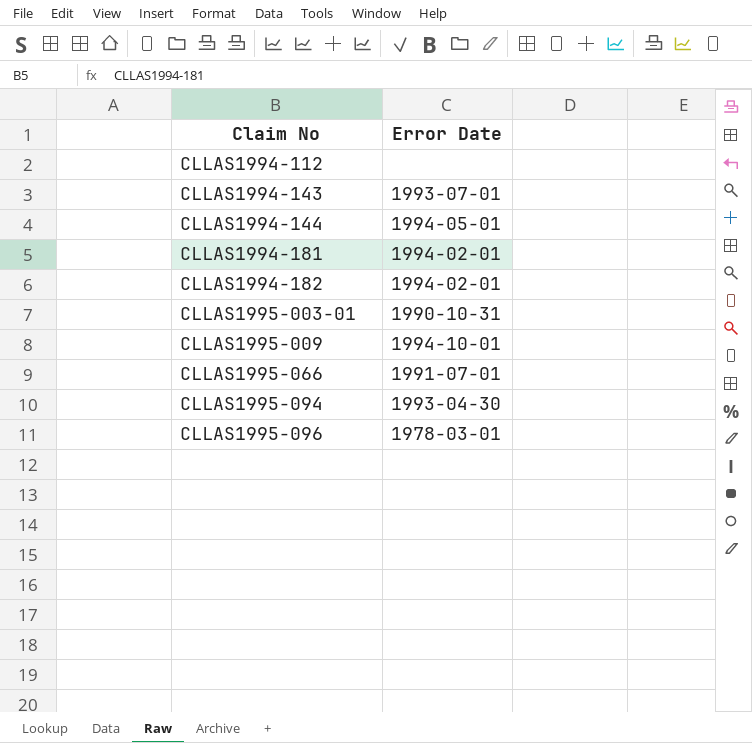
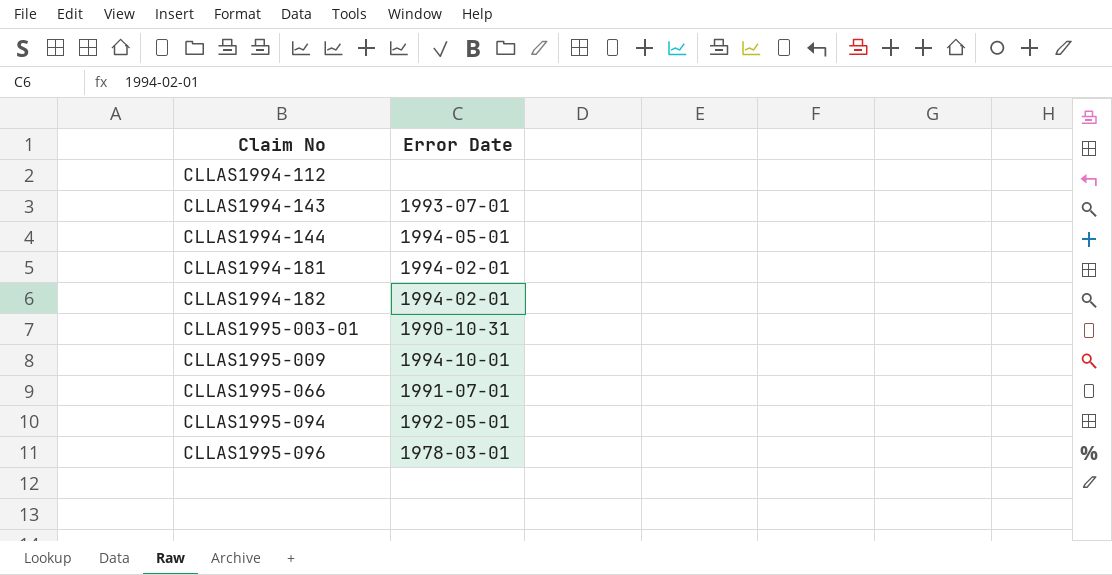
CLLAS1995-094 | Error Date: 1993-04-30 -> 1992-05-01

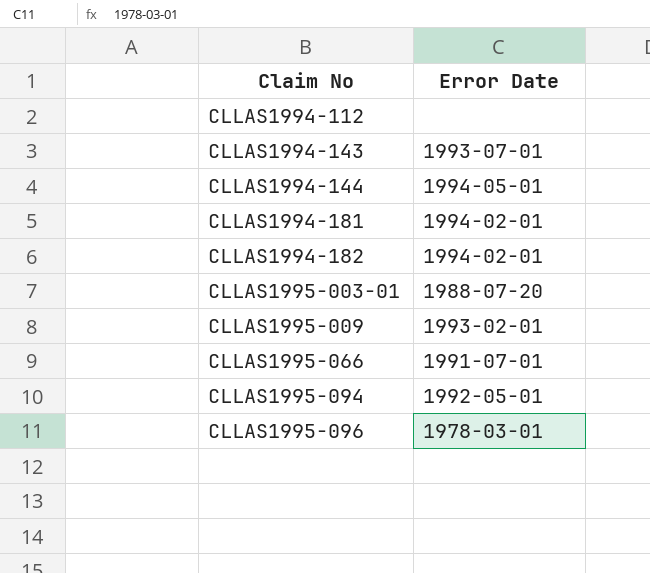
CLLAS1995-003-01 | Error Date: 1990-10-31 -> 1988-07-20
CLLAS1995-009 | Error Date: 1994-10-01 -> 1993-02-01

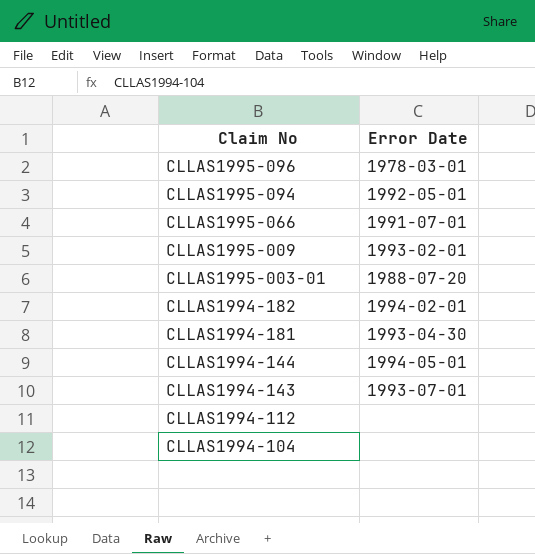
row order: Claim No ascending -> Claim No descending
CLLAS1994-181 | Error Date: 1994-02-01 -> 1993-04-30
row CLLAS1994-104: none -> none

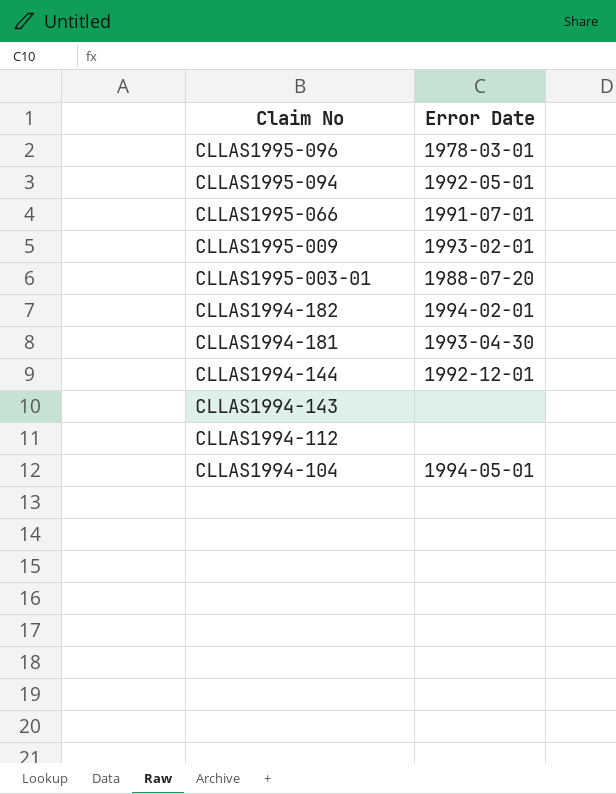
CLLAS1994-144 | Error Date: 1994-05-01 -> 1992-12-01
CLLAS1994-143 | Error Date: 1993-07-01 -> none
CLLAS1994-104 | Error Date: none -> 1994-05-01

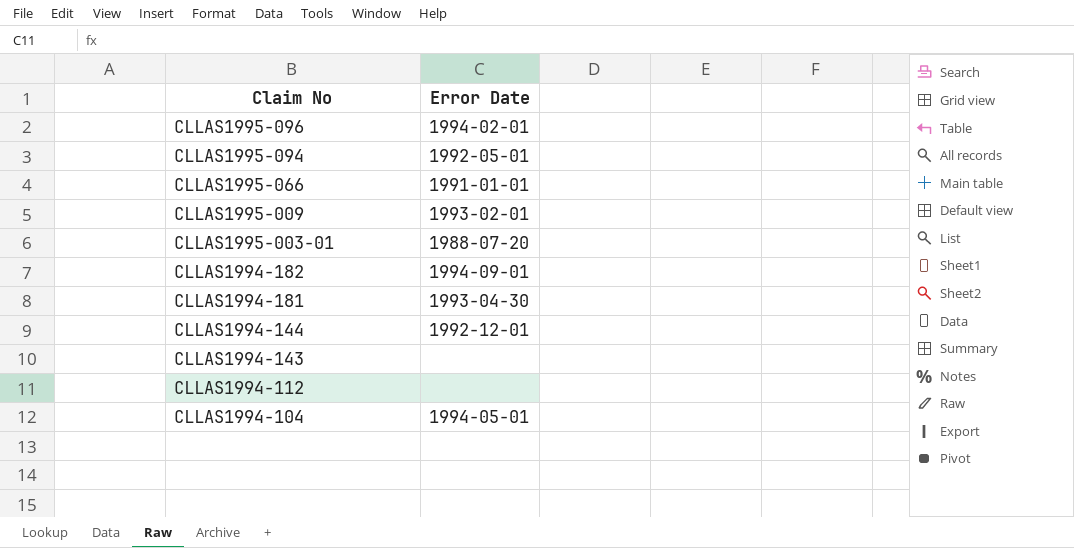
CLLAS1995-096 | Error Date: 1978-03-01 -> 1994-02-01
CLLAS1995-066 | Error Date: 1991-07-01 -> 1991-01-01
CLLAS1994-182 | Error Date: 1994-02-01 -> 1994-09-01

